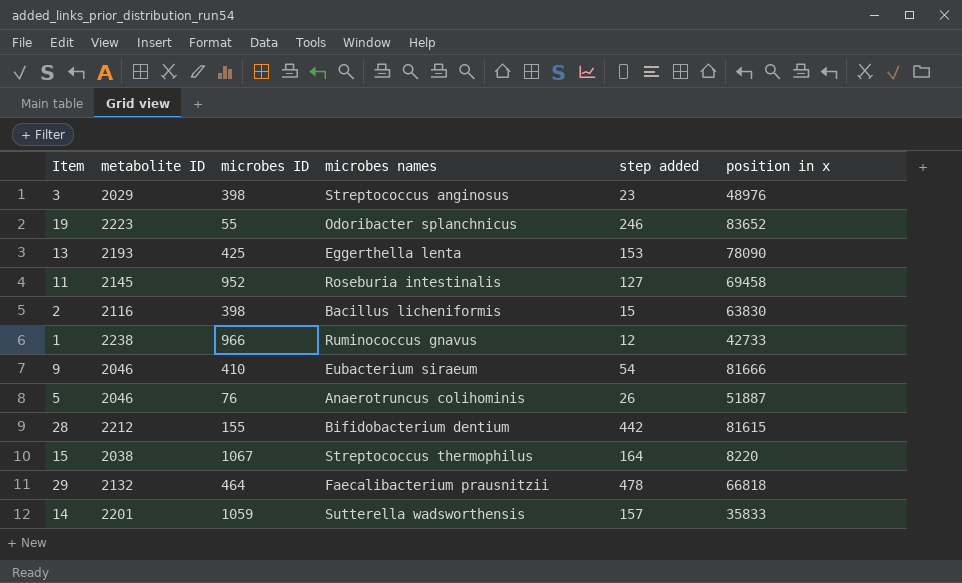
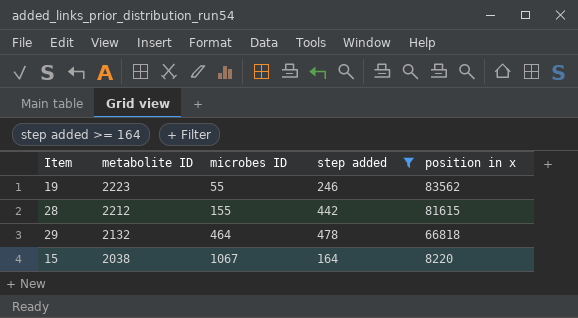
filter: none -> step added >= 164
row order: none -> metabolite ID descending
column microbes names | position: 4 -> none
19 | position in x: 83652 -> 83562

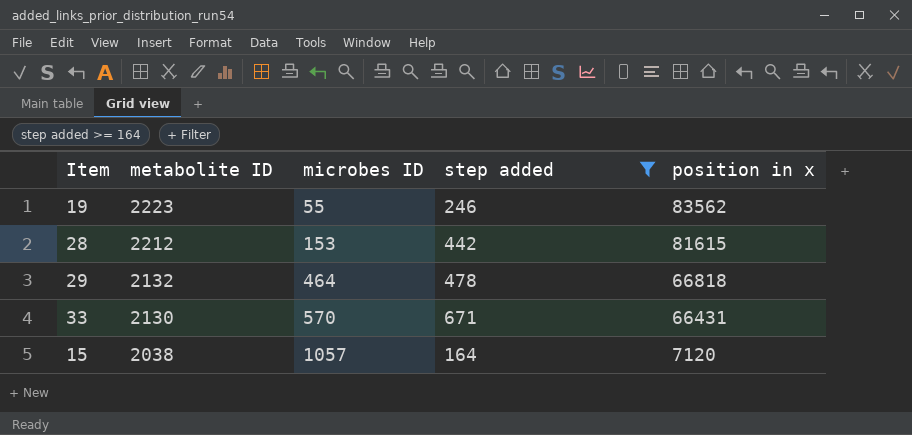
28 | microbes ID: 155 -> 153
row 33: none -> 2130 | 570 | 671 | 66431
15 | microbes ID: 1067 -> 1057
15 | position in x: 8220 -> 7120

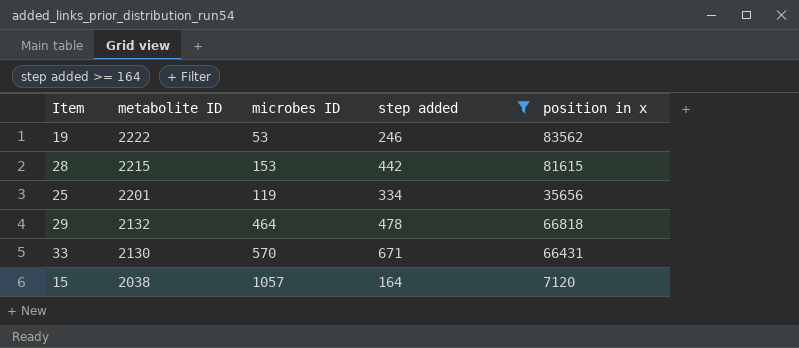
19 | metabolite ID: 2223 -> 2222
19 | microbes ID: 55 -> 53
28 | metabolite ID: 2212 -> 2215
row 25: none -> 2201 | 119 | 334 | 35656

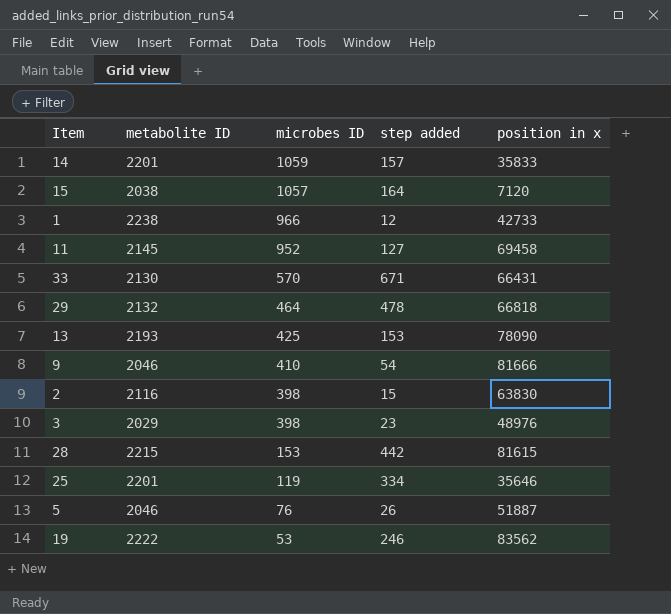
filter: step added >= 164 -> none
row order: metabolite ID descending -> microbes ID descending
25 | position in x: 35656 -> 35646

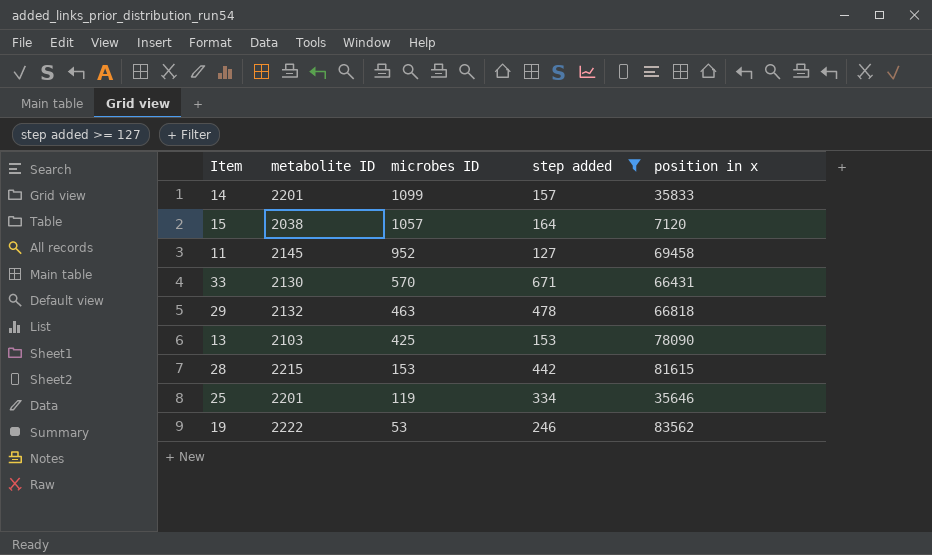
filter: none -> step added >= 127
14 | microbes ID: 1059 -> 1099
29 | microbes ID: 464 -> 463
13 | metabolite ID: 2193 -> 2103

